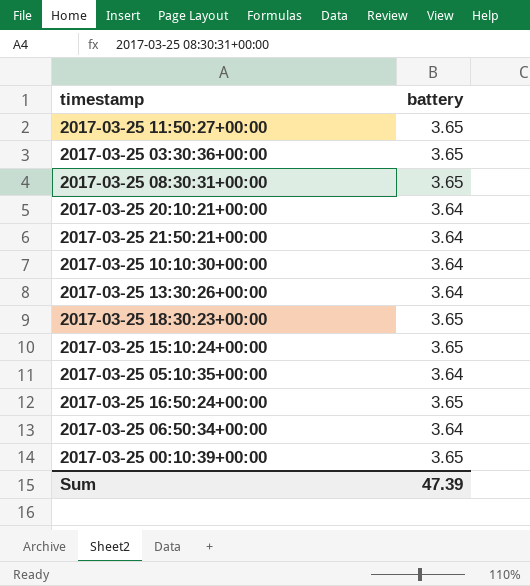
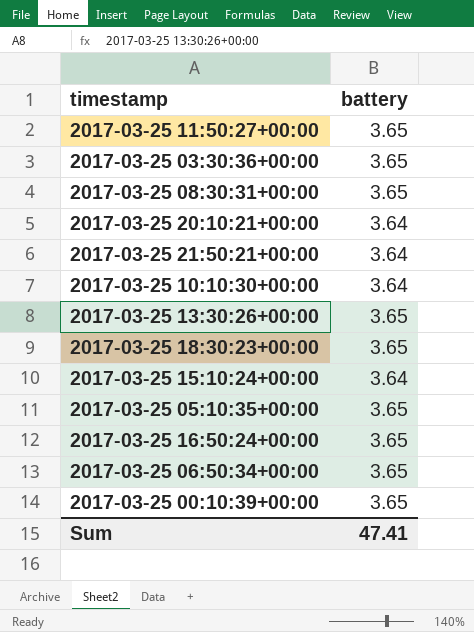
2017-03-25 13:30:26+00:00 | battery: 3.64 -> 3.65
2017-03-25 15:10:24+00:00 | battery: 3.65 -> 3.64
2017-03-25 05:10:35+00:00 | battery: 3.64 -> 3.65
2017-03-25 06:50:34+00:00 | battery: 3.64 -> 3.65
Sum | battery: 47.39 -> 47.41

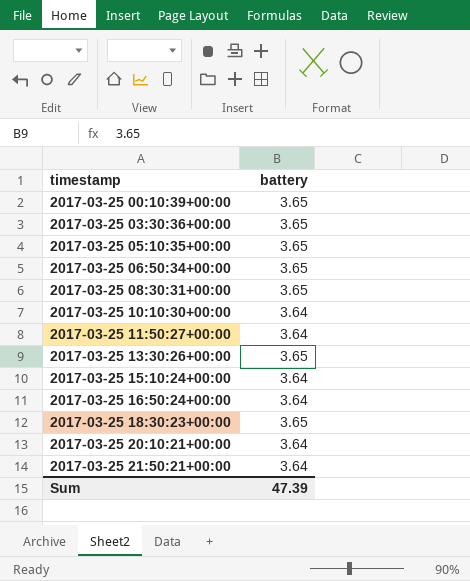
row order: none -> timestamp ascending
2017-03-25 11:50:27+00:00 | battery: 3.65 -> 3.64
2017-03-25 16:50:24+00:00 | battery: 3.65 -> 3.64
Sum | battery: 47.41 -> 47.39

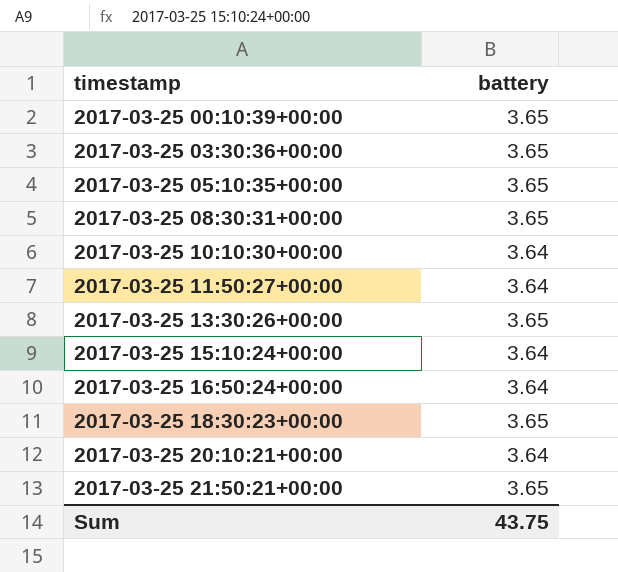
row 2017-03-25 06:50:34+00:00: 3.65 -> none
2017-03-25 21:50:21+00:00 | battery: 3.64 -> 3.65
Sum | battery: 47.39 -> 43.75

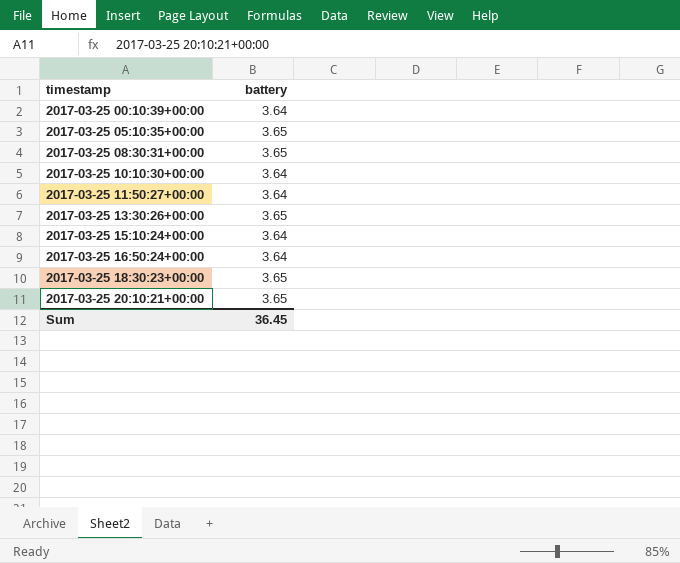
row 2017-03-25 03:30:36+00:00: 3.65 -> none
row 2017-03-25 21:50:21+00:00: 3.65 -> none
2017-03-25 00:10:39+00:00 | battery: 3.65 -> 3.64
2017-03-25 20:10:21+00:00 | battery: 3.64 -> 3.65
Sum | battery: 43.75 -> 36.45

